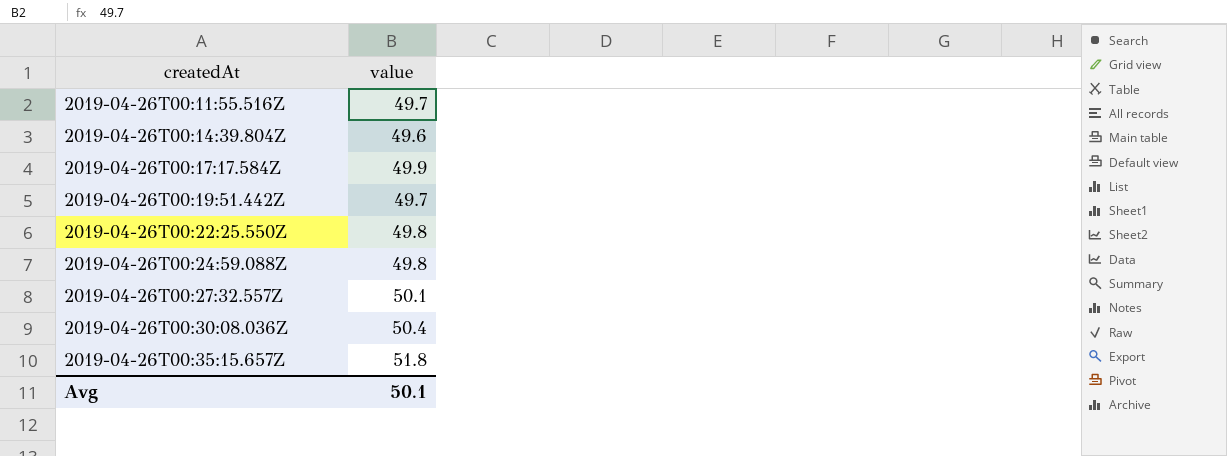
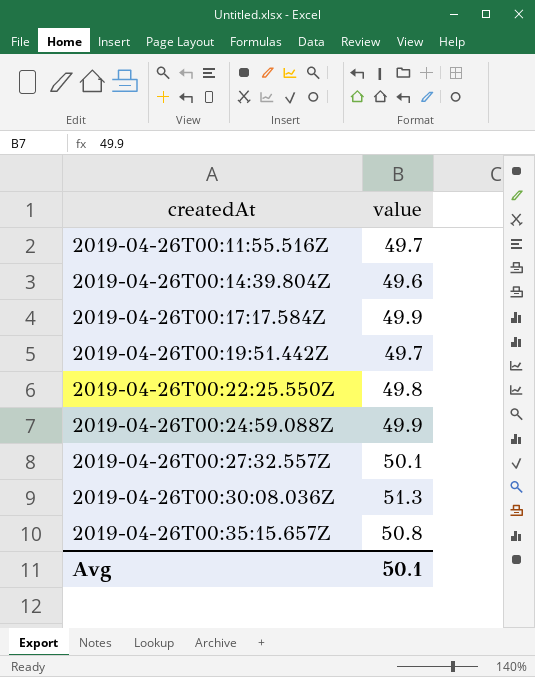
2019-04-26T00:24:59.088Z | value: 49.8 -> 49.9
2019-04-26T00:30:08.036Z | value: 50.4 -> 51.3
2019-04-26T00:35:15.657Z | value: 51.8 -> 50.8

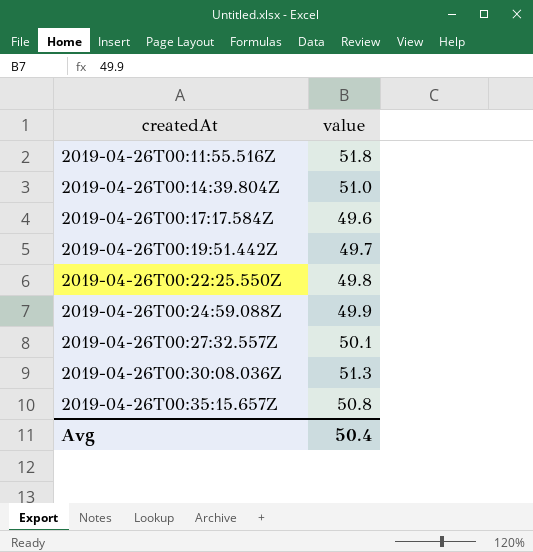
2019-04-26T00:11:55.516Z | value: 49.7 -> 51.8
2019-04-26T00:14:39.804Z | value: 49.6 -> 51.0
2019-04-26T00:17:17.584Z | value: 49.9 -> 49.6
Avg | value: 50.1 -> 50.4

